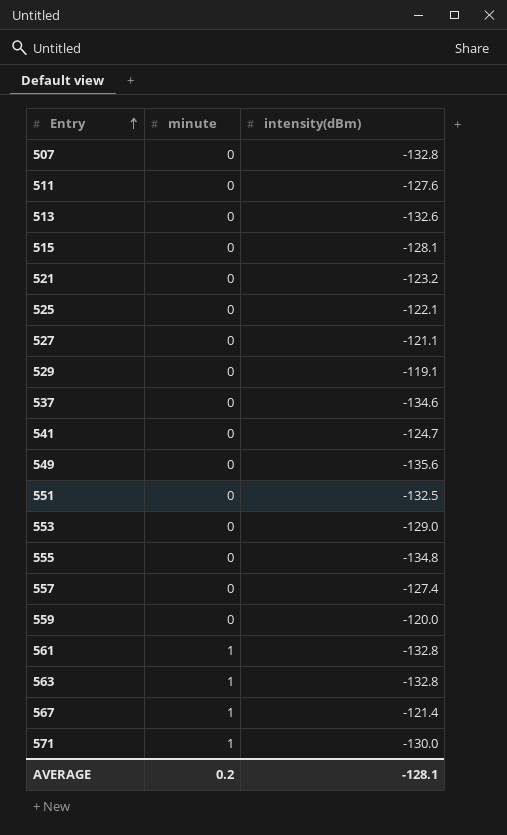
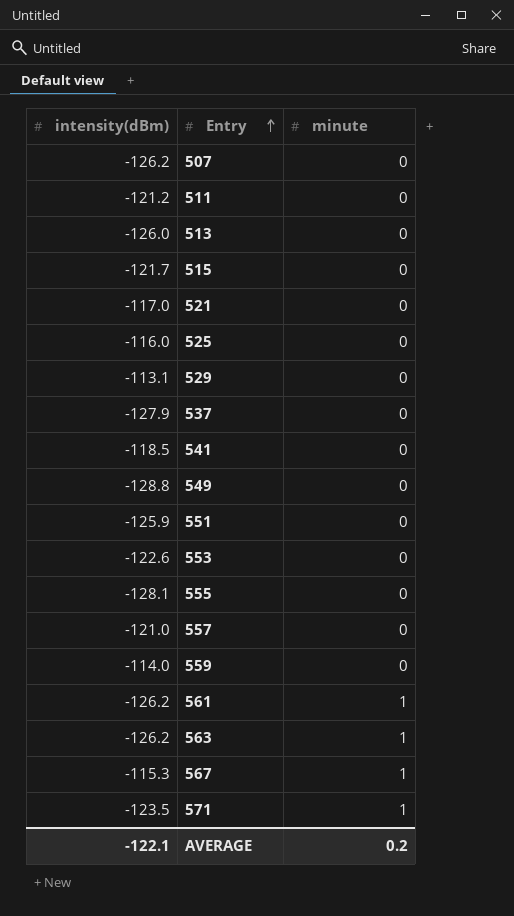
column intensity(dBm) | position: 3 -> 1
row 527: 0 | -121.1 -> none
507 | intensity(dBm): -132.8 -> -126.2
511 | intensity(dBm): -127.6 -> -121.2
513 | intensity(dBm): -132.6 -> -126.0
515 | intensity(dBm): -128.1 -> -121.7
521 | intensity(dBm): -123.2 -> -117.0
525 | intensity(dBm): -122.1 -> -116.0
529 | intensity(dBm): -119.1 -> -113.1
537 | intensity(dBm): -134.6 -> -127.9
541 | intensity(dBm): -124.7 -> -118.5
549 | intensity(dBm): -135.6 -> -128.8
551 | intensity(dBm): -132.5 -> -125.9
553 | intensity(dBm): -129.0 -> -122.6
555 | intensity(dBm): -134.8 -> -128.1
557 | intensity(dBm): -127.4 -> -121.0
559 | intensity(dBm): -120.0 -> -114.0
561 | intensity(dBm): -132.8 -> -126.2
563 | intensity(dBm): -132.8 -> -126.2
567 | intensity(dBm): -121.4 -> -115.3
571 | intensity(dBm): -130.0 -> -123.5
AVERAGE | intensity(dBm): -128.1 -> -122.1

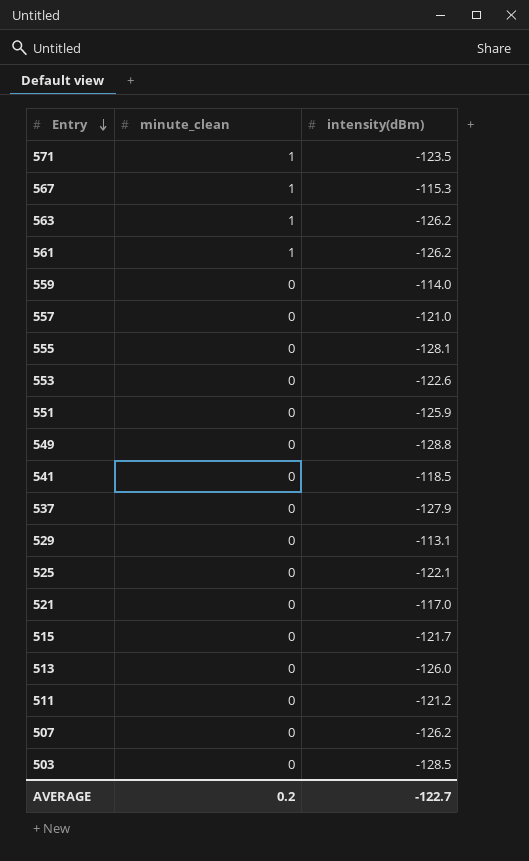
row order: Entry ascending -> Entry descending
column name: minute -> minute_clean
column intensity(dBm) | position: 1 -> 3
525 | intensity(dBm): -116.0 -> -122.1
row 503: none -> 0 | -128.5
AVERAGE | intensity(dBm): -122.1 -> -122.7

